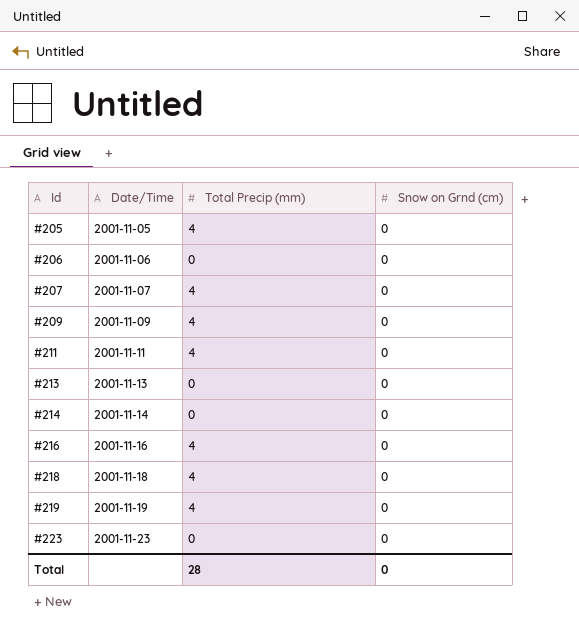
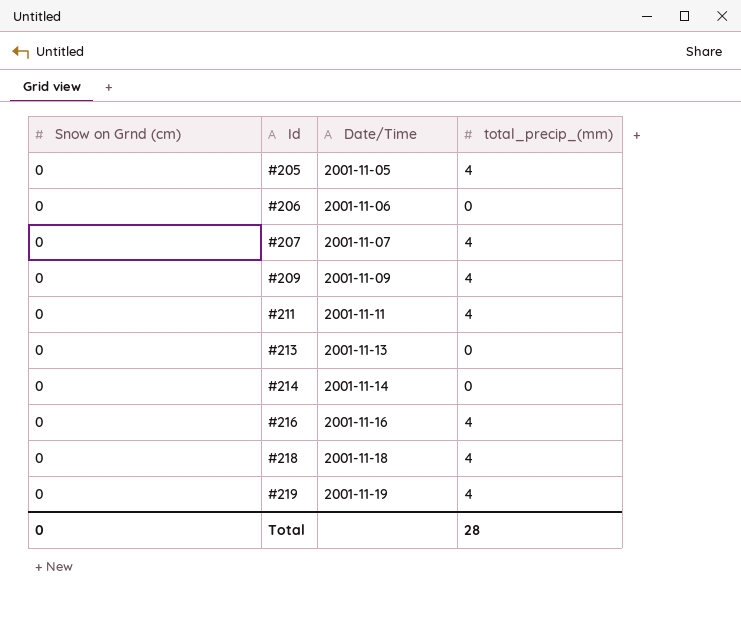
column Snow on Grnd (cm) | position: 4 -> 1
column name: Total Precip (mm) -> total_precip_(mm)
row #223: 2001-11-23 | 0 | 0 -> none

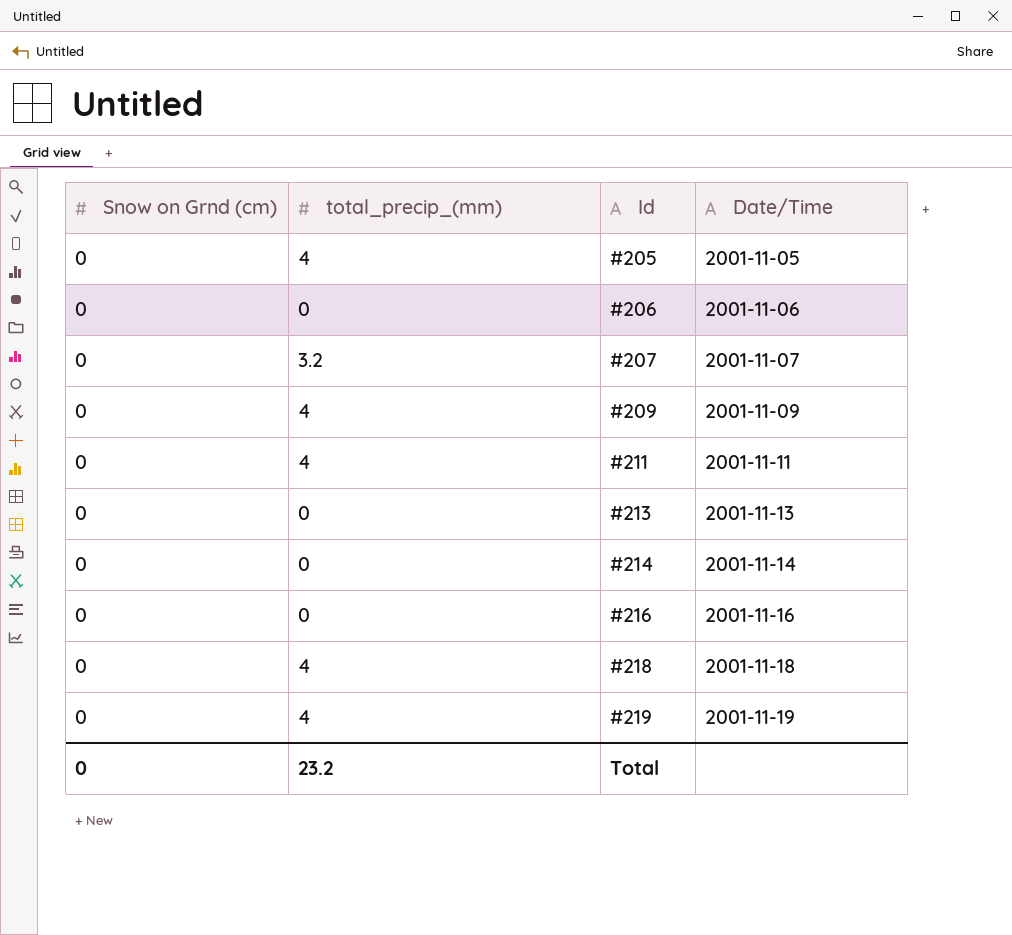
column total_precip_(mm) | position: 4 -> 2
#207 | total_precip_(mm): 4 -> 3.2
#216 | total_precip_(mm): 4 -> 0
Total | total_precip_(mm): 28 -> 23.2

